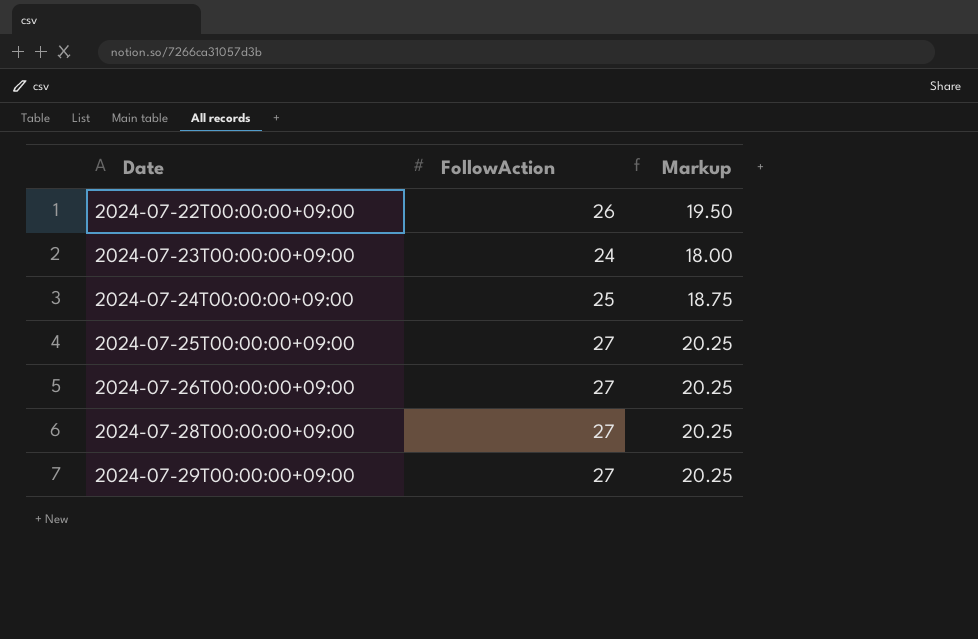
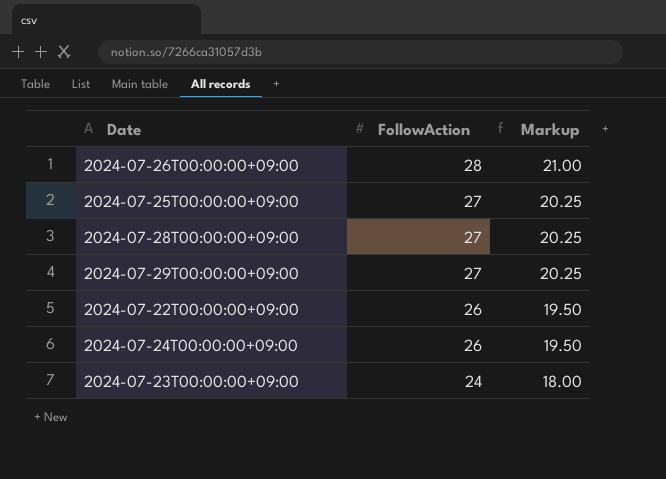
row order: Date ascending -> FollowAction descending
2024-07-26T00:00:00+09:00 | FollowAction: 27 -> 28
2024-07-26T00:00:00+09:00 | Markup: 20.25 -> 21.00
2024-07-24T00:00:00+09:00 | FollowAction: 25 -> 26
2024-07-24T00:00:00+09:00 | Markup: 18.75 -> 19.50

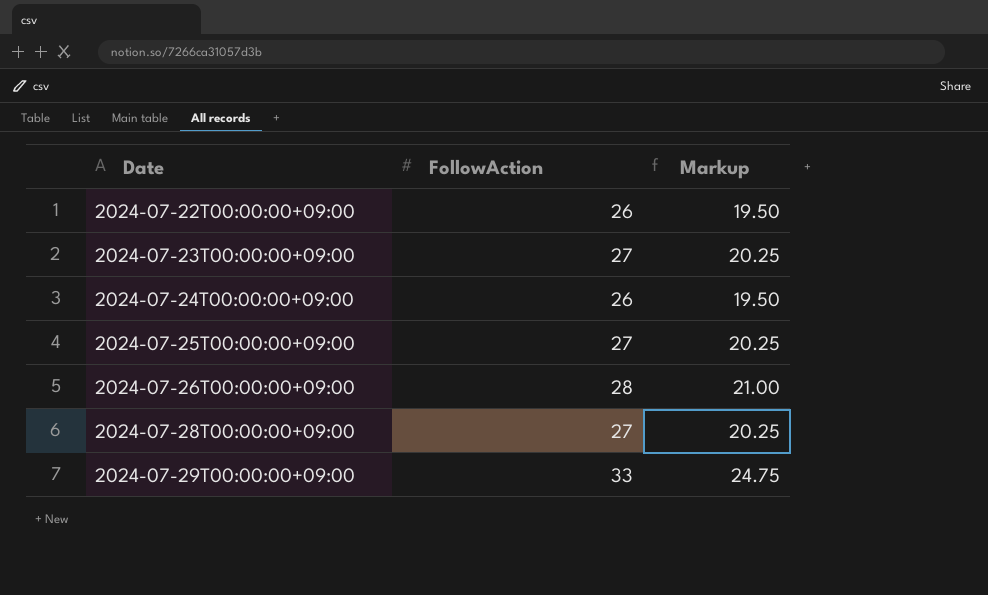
row order: FollowAction descending -> Date ascending
2024-07-23T00:00:00+09:00 | FollowAction: 24 -> 27
2024-07-23T00:00:00+09:00 | Markup: 18.00 -> 20.25
2024-07-29T00:00:00+09:00 | FollowAction: 27 -> 33
2024-07-29T00:00:00+09:00 | Markup: 20.25 -> 24.75

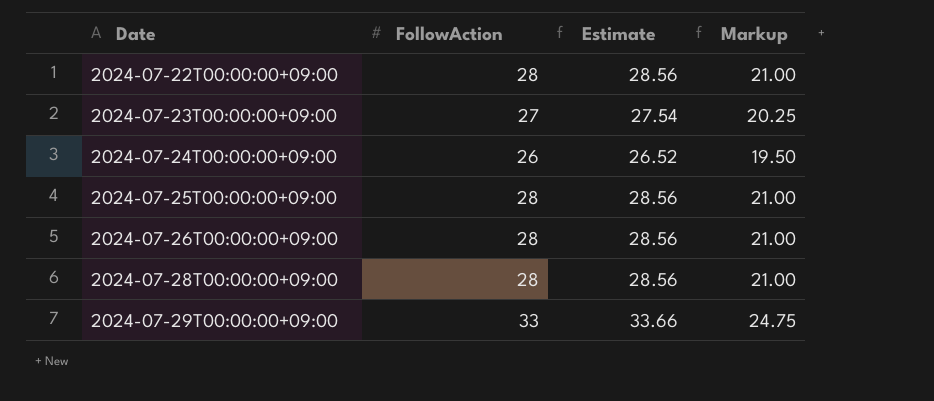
column Estimate | formula: none -> [FollowAction] * 1.02
2024-07-22T00:00:00+09:00 | FollowAction: 26 -> 28
2024-07-22T00:00:00+09:00 | Markup: 19.50 -> 21.00
2024-07-25T00:00:00+09:00 | FollowAction: 27 -> 28
2024-07-25T00:00:00+09:00 | Markup: 20.25 -> 21.00
2024-07-28T00:00:00+09:00 | FollowAction: 27 -> 28
2024-07-28T00:00:00+09:00 | Markup: 20.25 -> 21.00

